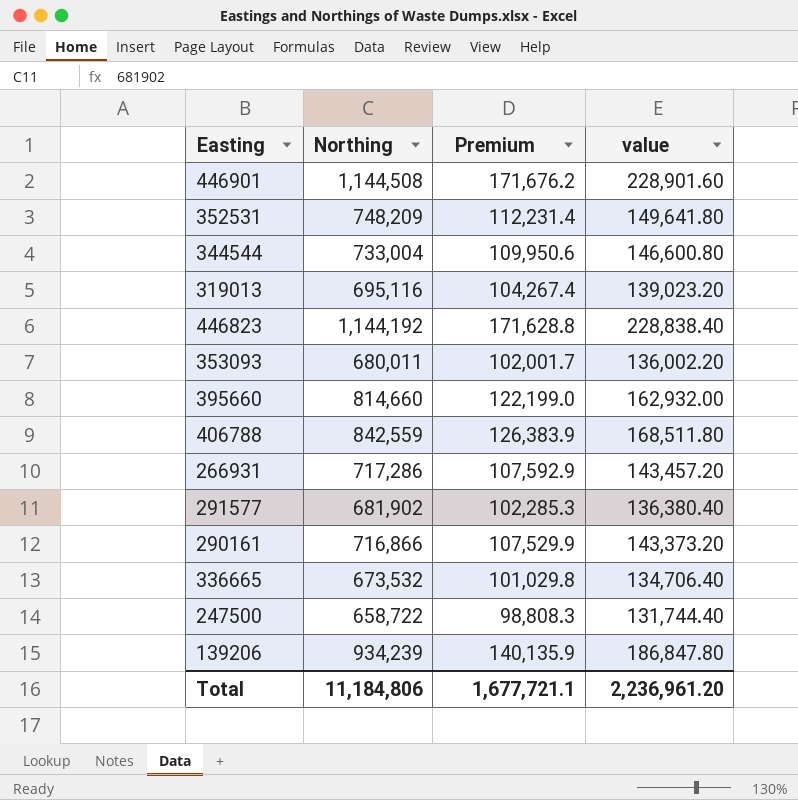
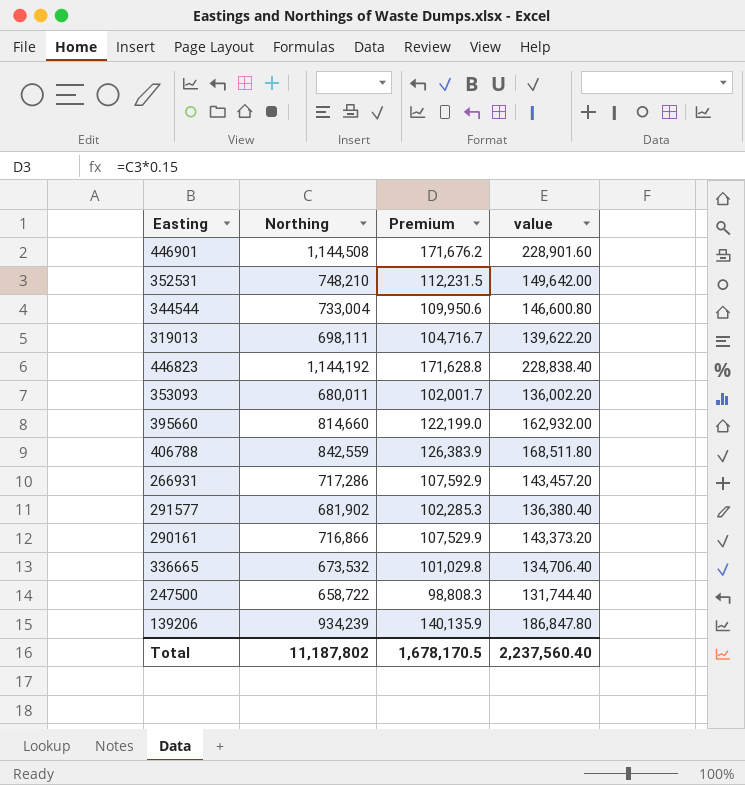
352531 | Northing: 748,209 -> 748,210
352531 | Premium: 112,231.4 -> 112,231.5
352531 | value: 149,641.80 -> 149,642.00
319013 | Northing: 695,116 -> 698,111
319013 | Premium: 104,267.4 -> 104,716.7
319013 | value: 139,023.20 -> 139,622.20
Total | Northing: 11,184,806 -> 11,187,802
Total | Premium: 1,677,721.1 -> 1,678,170.5
Total | value: 2,236,961.20 -> 2,237,560.40

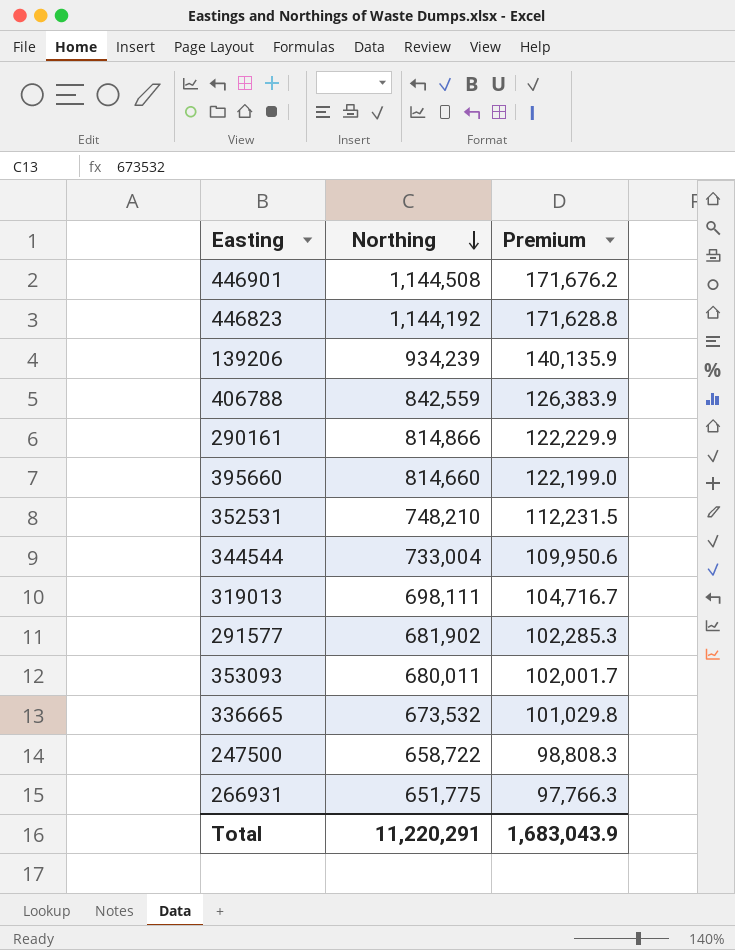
row order: none -> Northing descending
column value | formula: [Northing] * 0.2 -> none
290161 | Northing: 716,866 -> 814,866
290161 | Premium: 107,529.9 -> 122,229.9
266931 | Northing: 717,286 -> 651,775
266931 | Premium: 107,592.9 -> 97,766.3
Total | Northing: 11,187,802 -> 11,220,291
Total | Premium: 1,678,170.5 -> 1,683,043.9

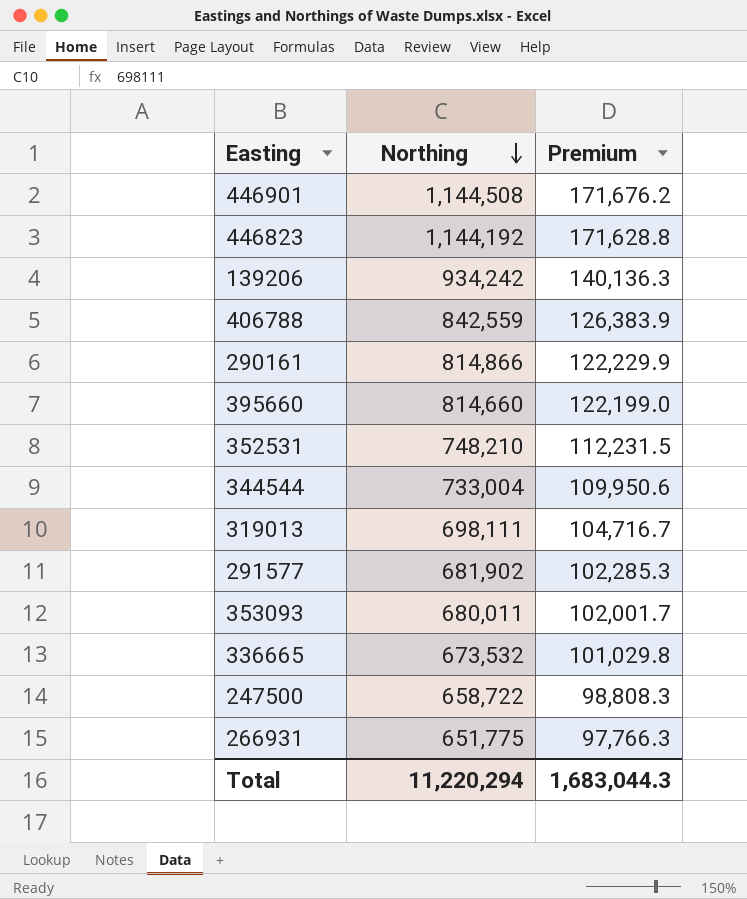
139206 | Northing: 934,239 -> 934,242
139206 | Premium: 140,135.9 -> 140,136.3
Total | Northing: 11,220,291 -> 11,220,294
Total | Premium: 1,683,043.9 -> 1,683,044.3

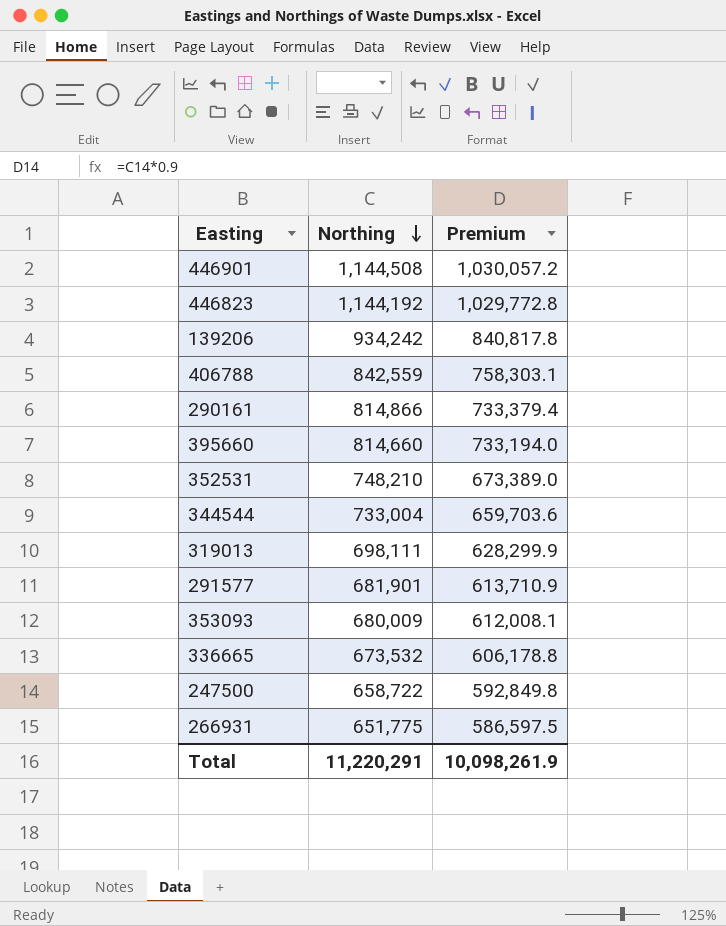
column Premium | formula: [Northing] * 0.15 -> [Northing] * 0.9
291577 | Northing: 681,902 -> 681,901
353093 | Northing: 680,011 -> 680,009
Total | Northing: 11,220,294 -> 11,220,291
Total | Premium: 1,683,044.3 -> 10,098,261.9

